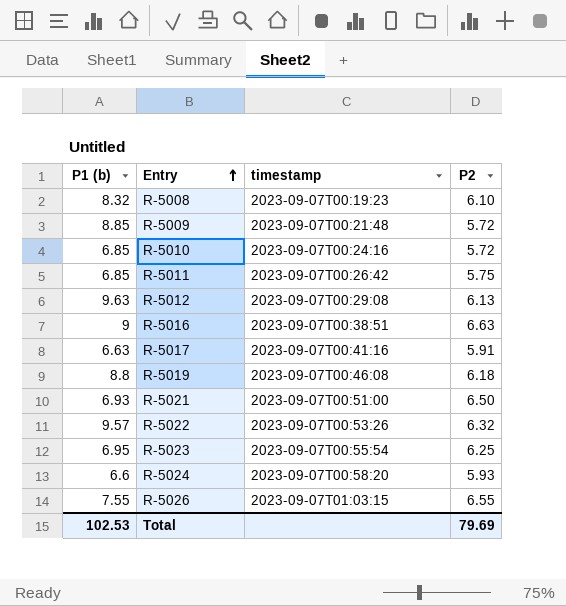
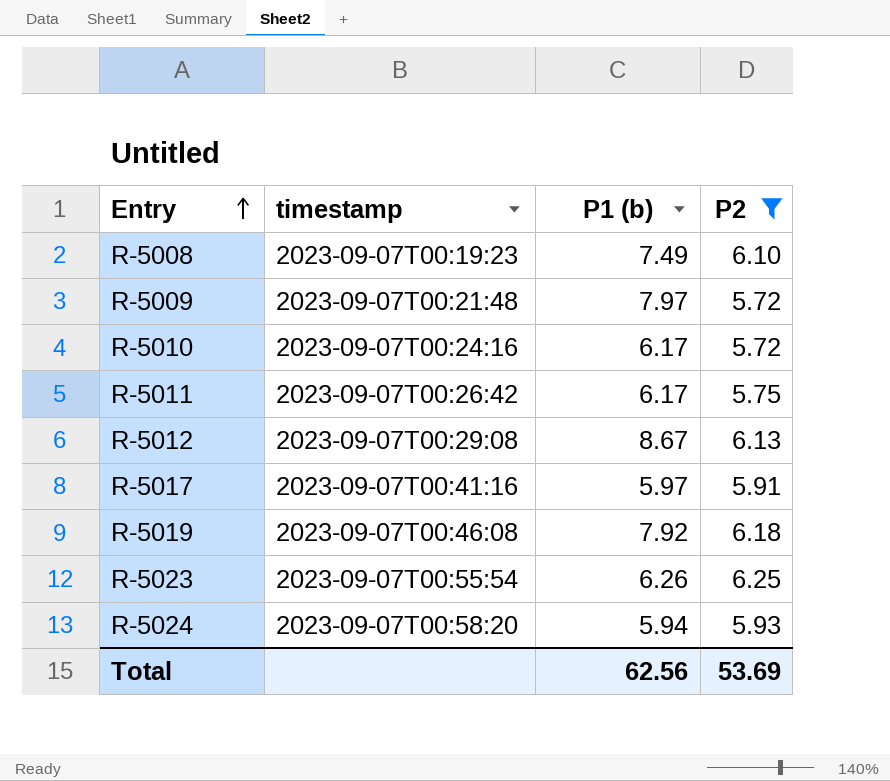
filter: none -> P2 <= 6.25
column P1 (b) | position: 1 -> 3
R-5008 | P1 (b): 8.32 -> 7.49
R-5009 | P1 (b): 8.85 -> 7.97
R-5010 | P1 (b): 6.85 -> 6.17
R-5011 | P1 (b): 6.85 -> 6.17
R-5012 | P1 (b): 9.63 -> 8.67
R-5017 | P1 (b): 6.63 -> 5.97
R-5019 | P1 (b): 8.8 -> 7.92
R-5023 | P1 (b): 6.95 -> 6.26
R-5024 | P1 (b): 6.6 -> 5.94
Total | P1 (b): 102.53 -> 62.56
Total | P2: 79.69 -> 53.69

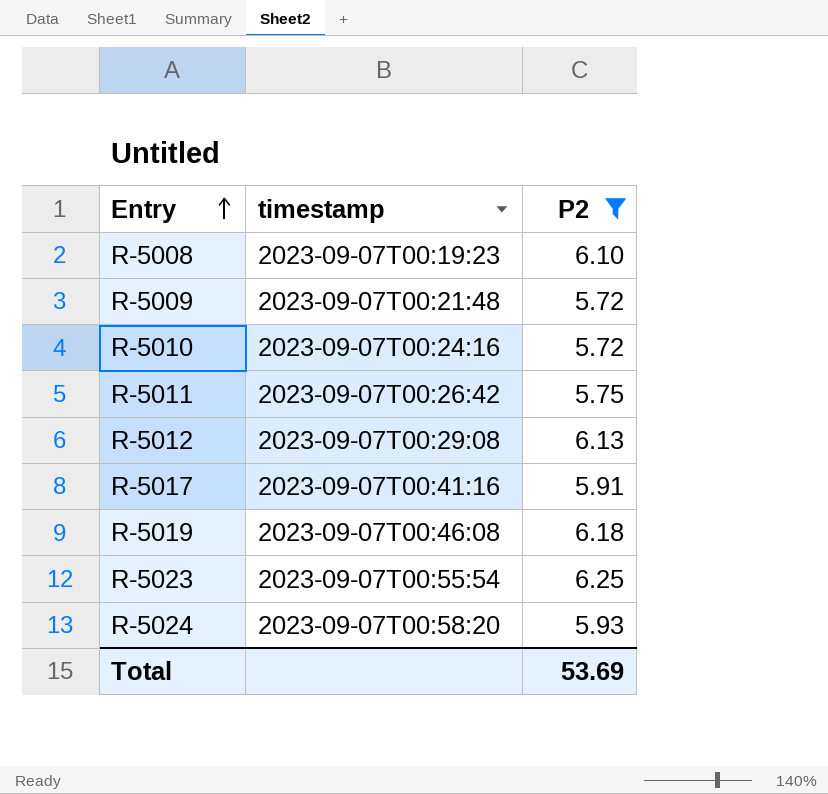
column P1 (b) | position: 3 -> none

